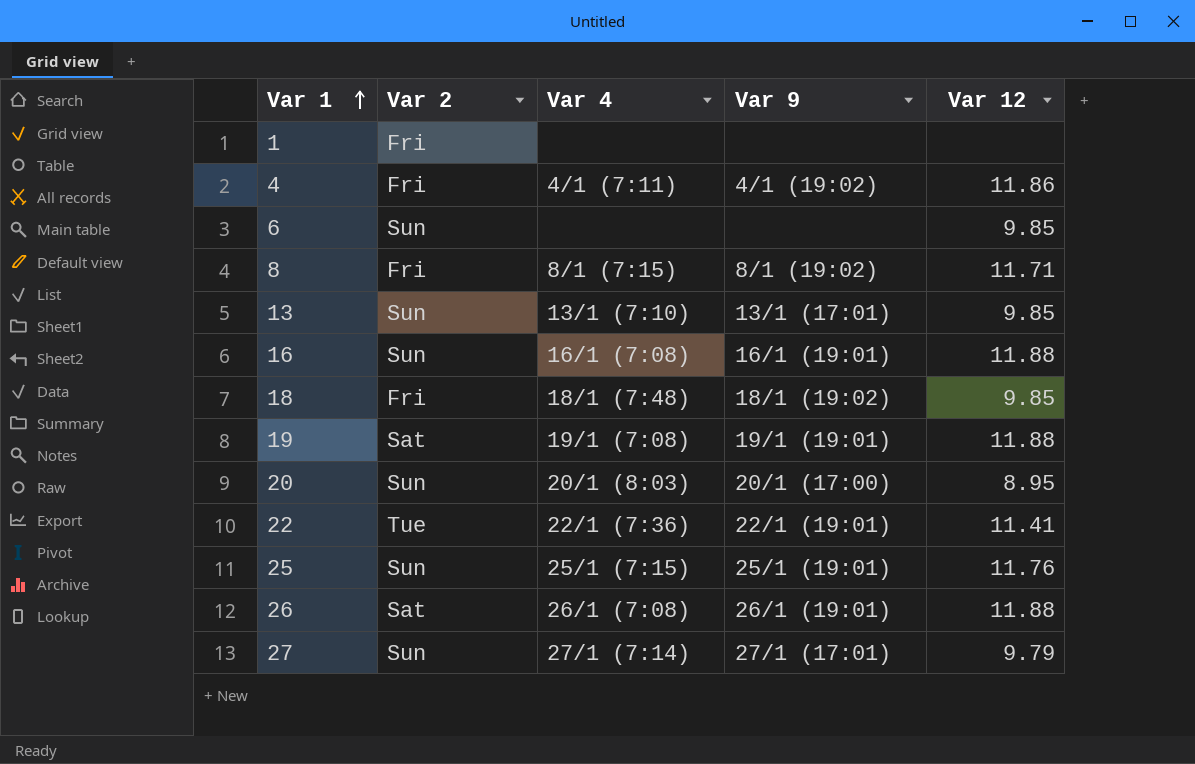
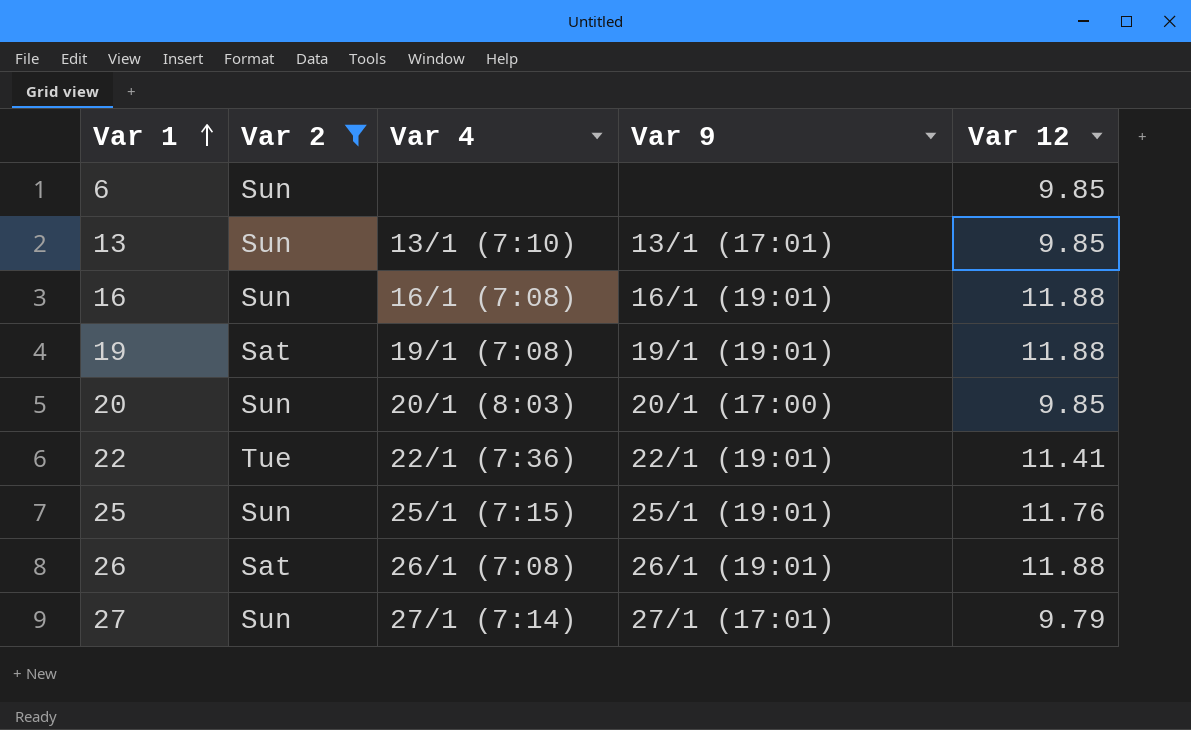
filter: none -> Var 2 != Fri
20 | Var 12: 8.95 -> 9.85

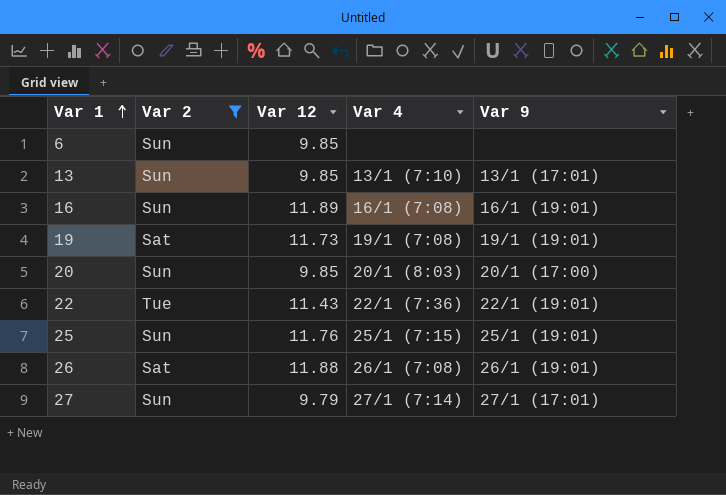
column Var 12 | position: 5 -> 3
16 | Var 12: 11.88 -> 11.89
19 | Var 12: 11.88 -> 11.73
22 | Var 12: 11.41 -> 11.43

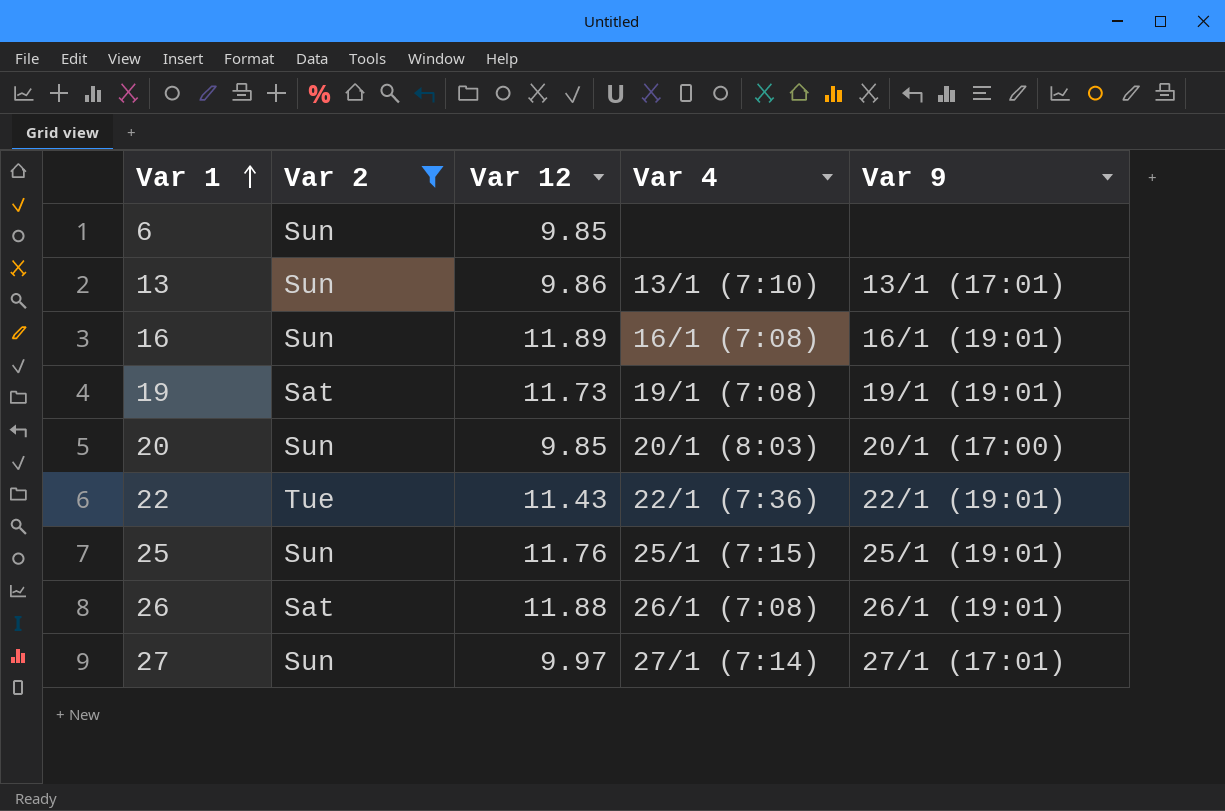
13 | Var 12: 9.85 -> 9.86
27 | Var 12: 9.79 -> 9.97

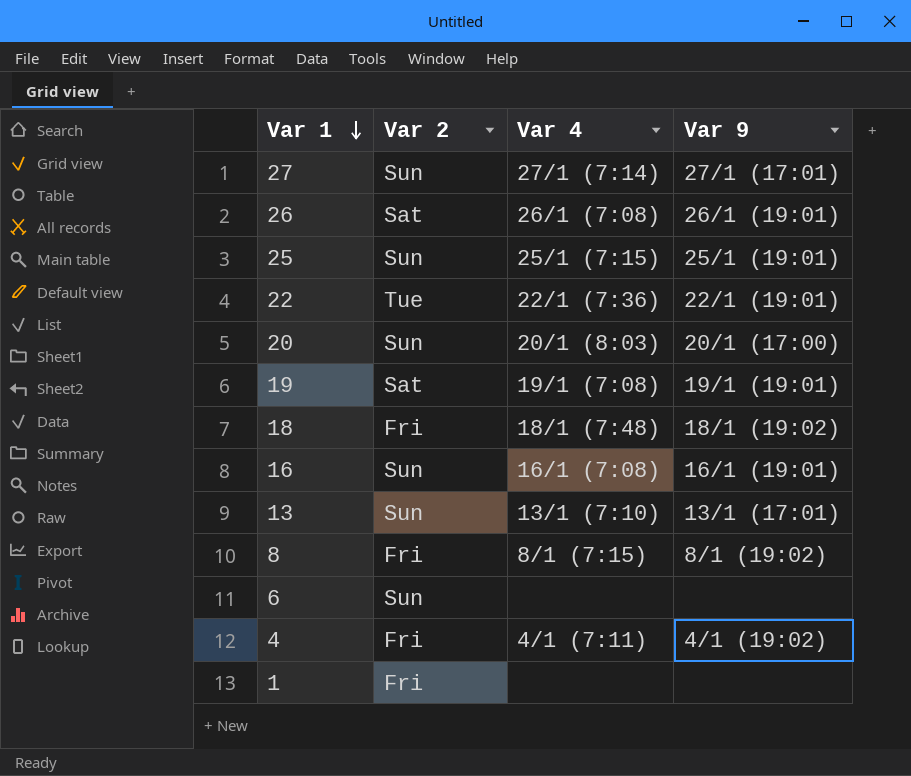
filter: Var 2 != Fri -> none
row order: Var 1 ascending -> Var 1 descending
column Var 12 | position: 3 -> none

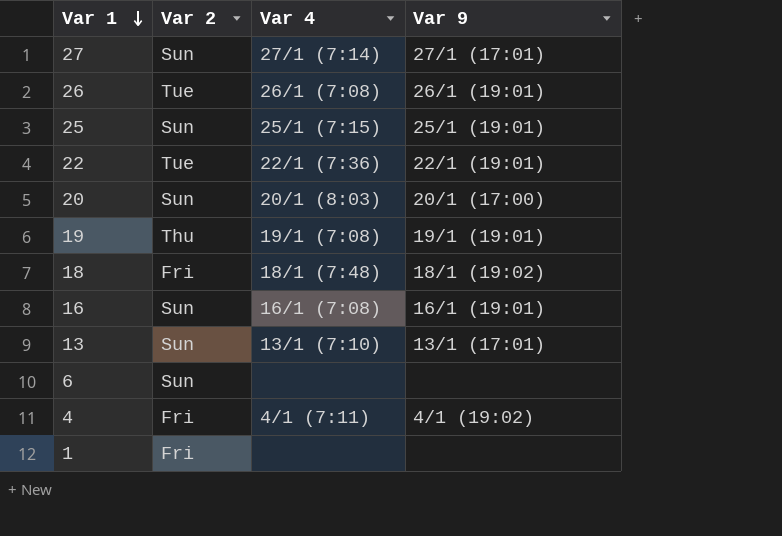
row 8: Fri | 8/1 (7:15) | 8/1 (19:02) -> none
26 | Var 2: Sat -> Tue
19 | Var 2: Sat -> Thu

